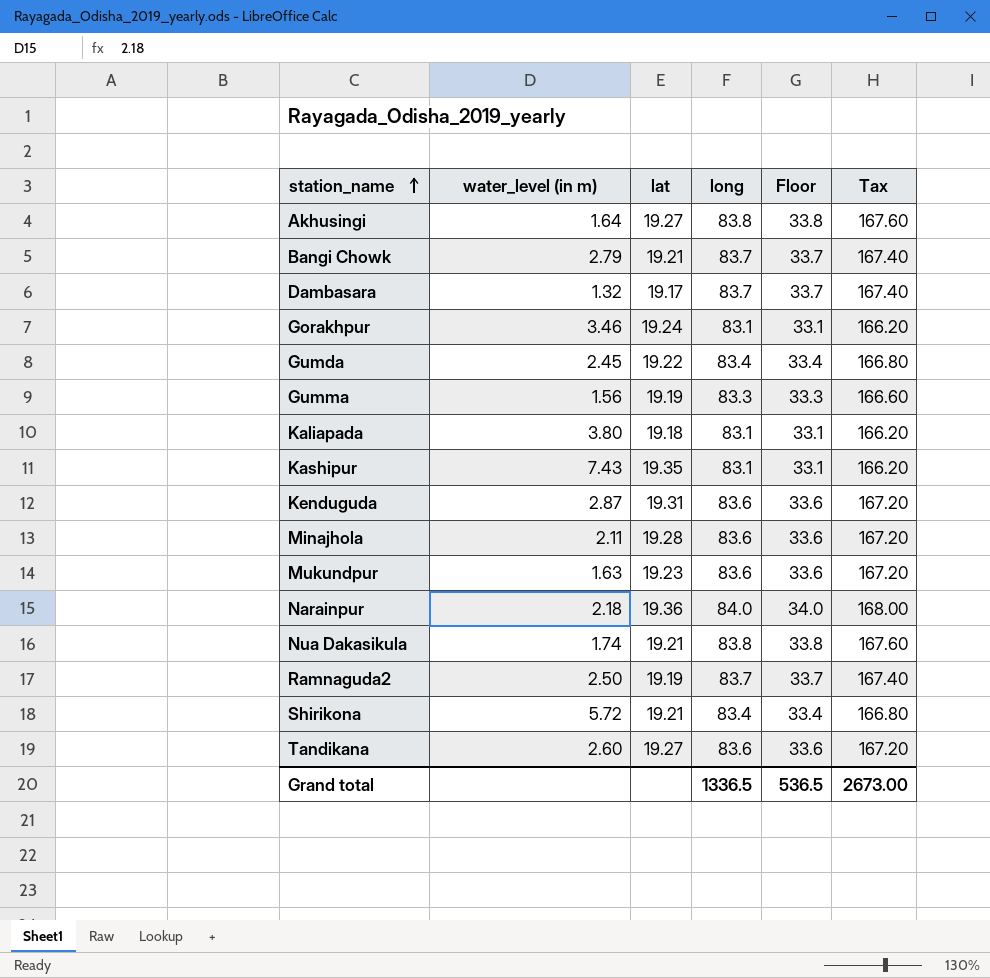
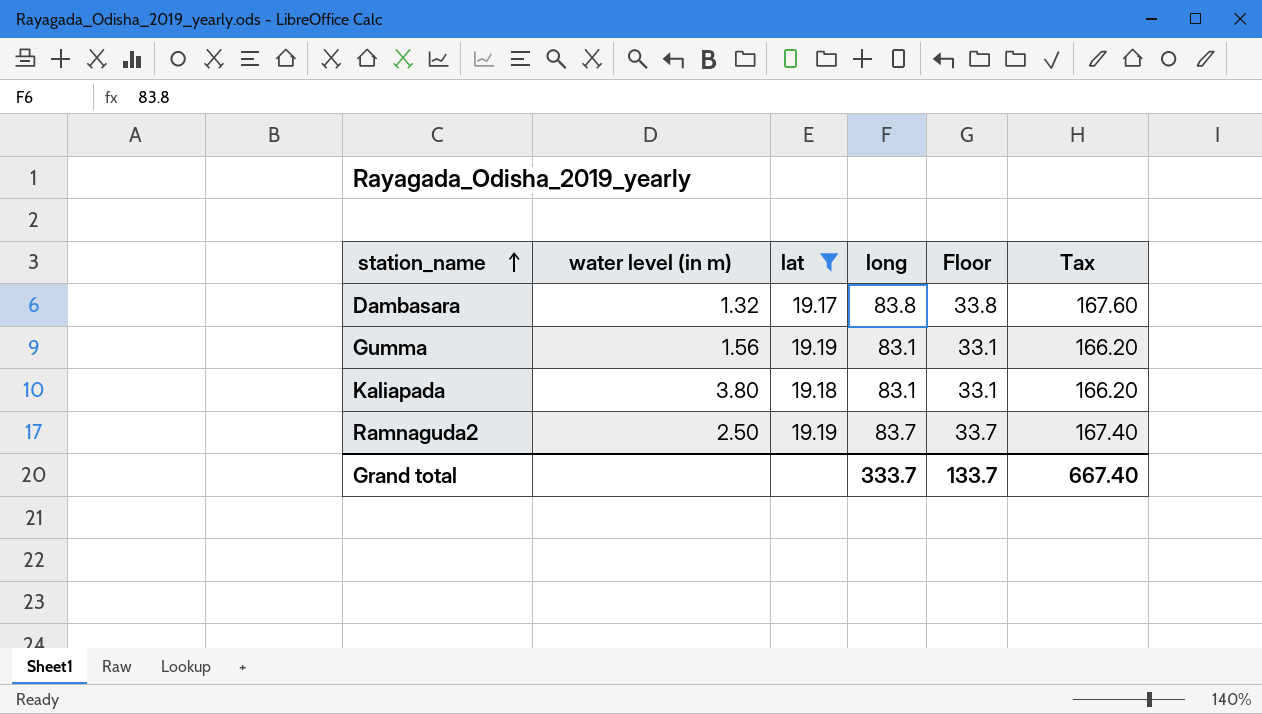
filter: none -> lat <= 19.19
column name: water_level (in m) -> water level (in m)
Dambasara | long: 83.7 -> 83.8
Dambasara | Floor: 33.7 -> 33.8
Dambasara | Tax: 167.40 -> 167.60
Gumma | long: 83.3 -> 83.1
Gumma | Floor: 33.3 -> 33.1
Gumma | Tax: 166.60 -> 166.20
Grand total | long: 1336.5 -> 333.7
Grand total | Floor: 536.5 -> 133.7
Grand total | Tax: 2673.00 -> 667.40

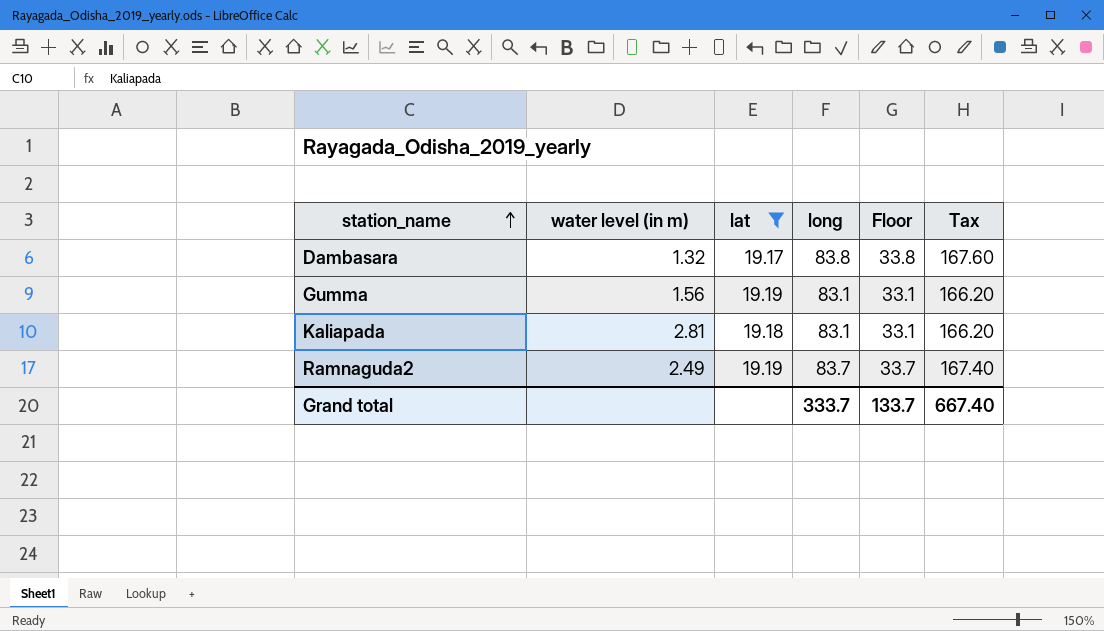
Kaliapada | water level (in m): 3.80 -> 2.81
Ramnaguda2 | water level (in m): 2.50 -> 2.49

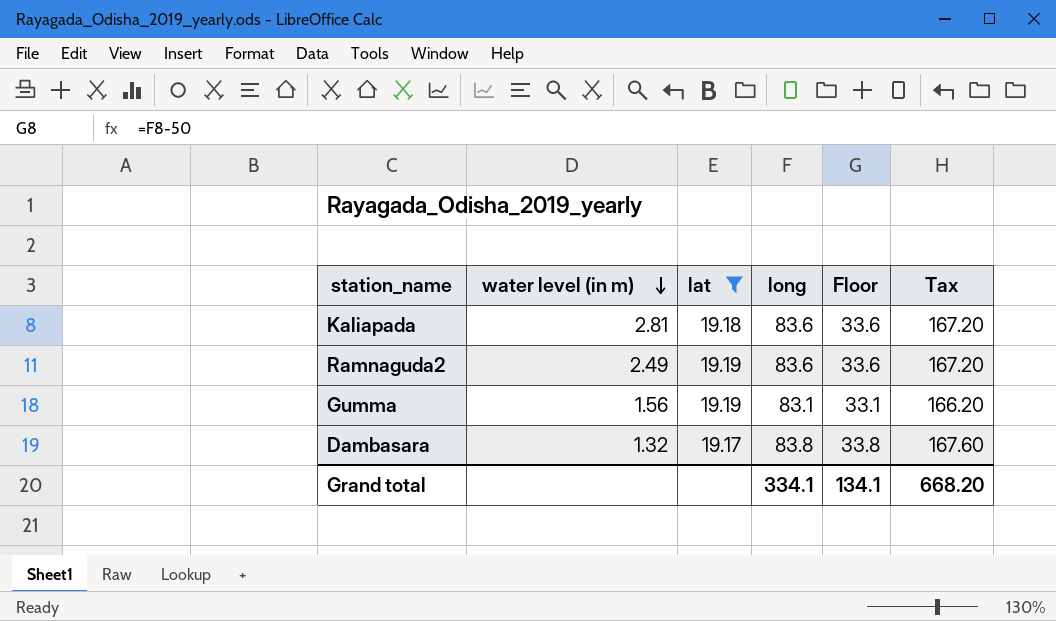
row order: station_name ascending -> water level (in m) descending
Kaliapada | long: 83.1 -> 83.6
Kaliapada | Floor: 33.1 -> 33.6
Kaliapada | Tax: 166.20 -> 167.20
Ramnaguda2 | long: 83.7 -> 83.6
Ramnaguda2 | Floor: 33.7 -> 33.6
Ramnaguda2 | Tax: 167.40 -> 167.20
Grand total | long: 333.7 -> 334.1
Grand total | Floor: 133.7 -> 134.1
Grand total | Tax: 667.40 -> 668.20

